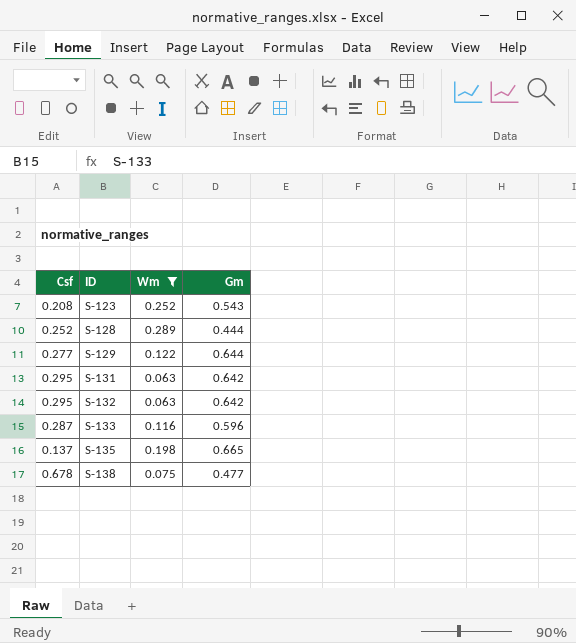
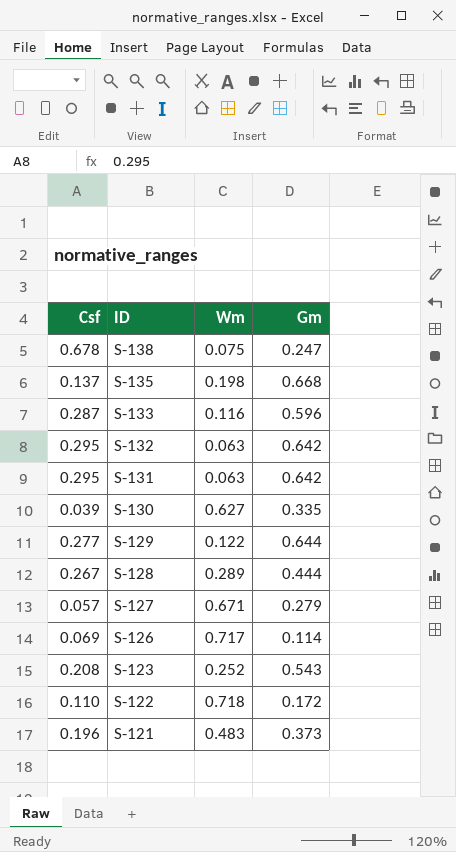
filter: Wm <= 0.289 -> none
row order: ID ascending -> ID descending
S-138 | Gm: 0.477 -> 0.247
S-135 | Gm: 0.665 -> 0.668
S-128 | Csf: 0.252 -> 0.267

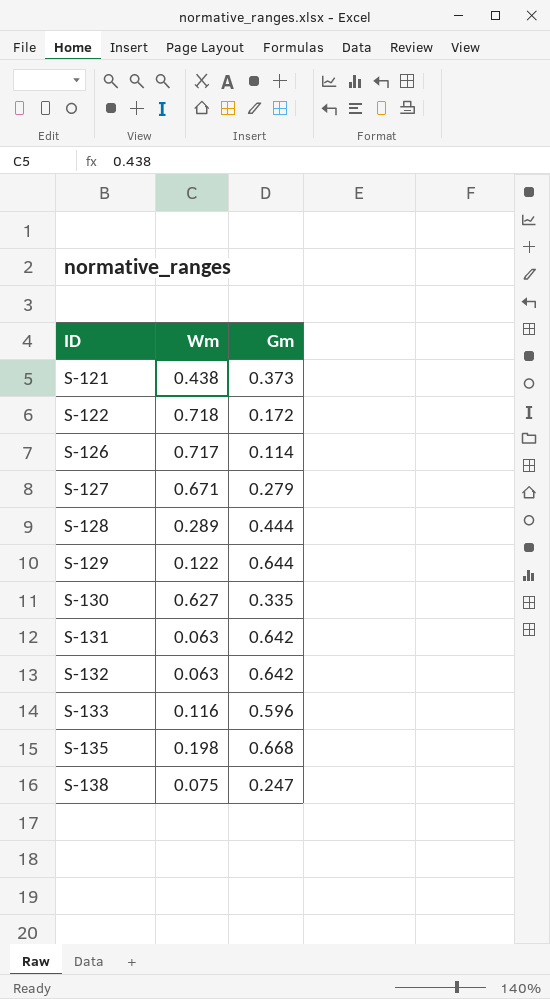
row order: ID descending -> ID ascending
column Csf | position: 1 -> none
row S-123: 0.208 | 0.252 | 0.543 -> none
S-121 | Wm: 0.483 -> 0.438

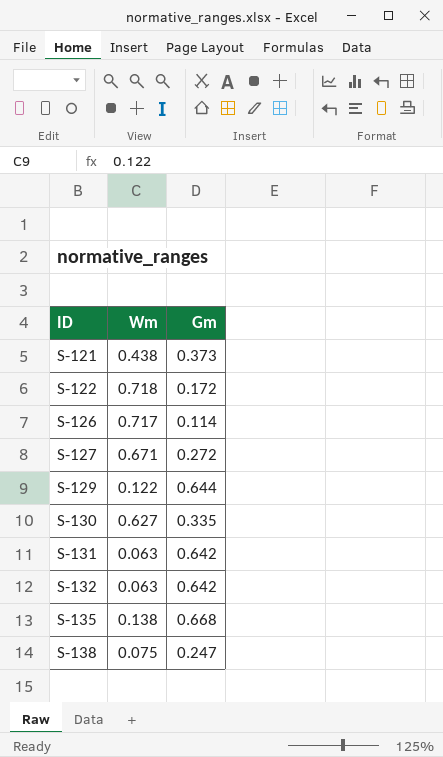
row S-128: 0.289 | 0.444 -> none
row S-133: 0.116 | 0.596 -> none
S-127 | Gm: 0.279 -> 0.272
S-135 | Wm: 0.198 -> 0.138

